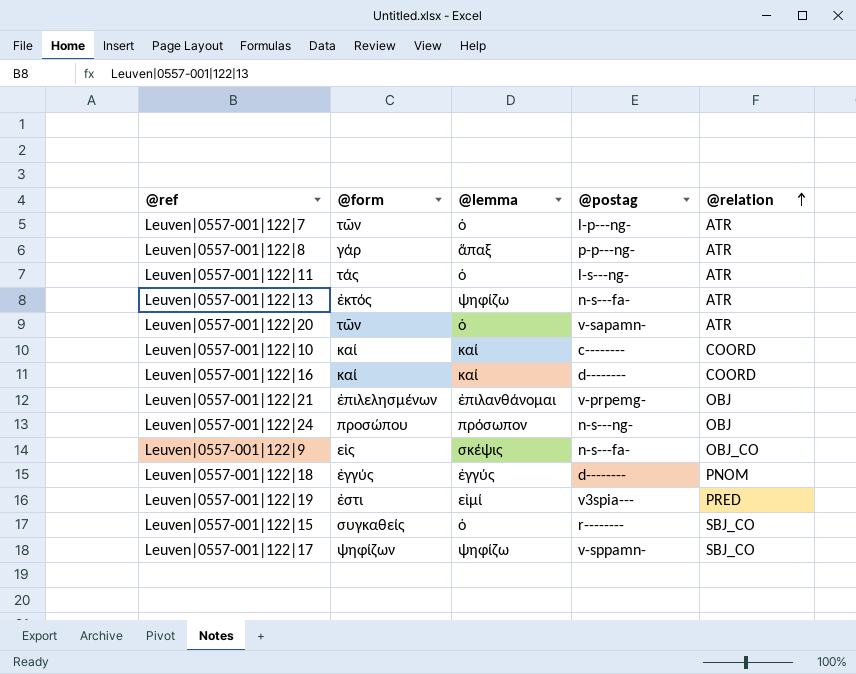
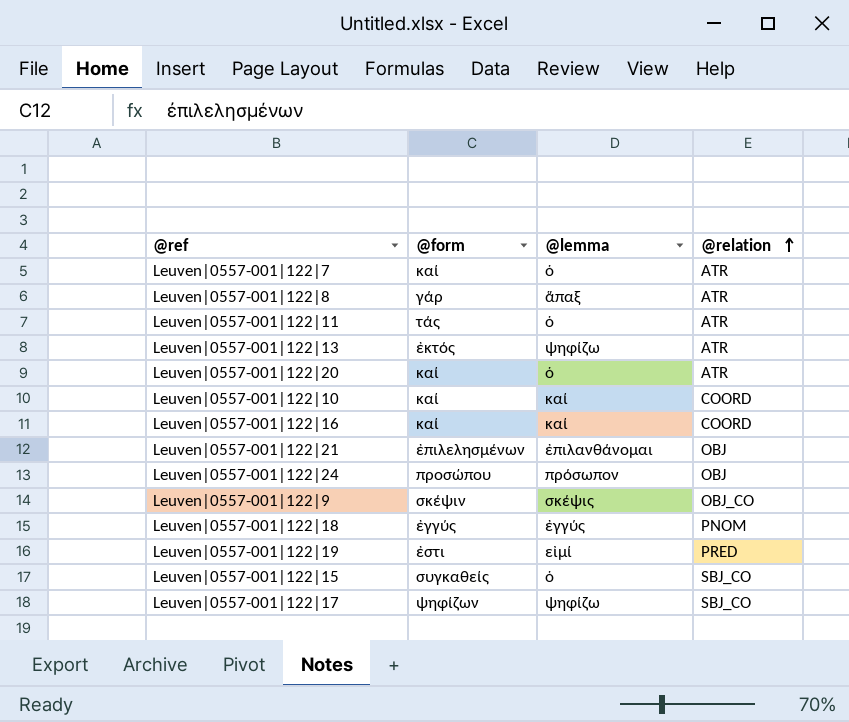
column @postag | position: 4 -> none
Leuven|0557-001|122|7 | @form: τῶν -> καί
Leuven|0557-001|122|20 | @form: τῶν -> καί
Leuven|0557-001|122|9 | @form: εἰς -> σκέψιν

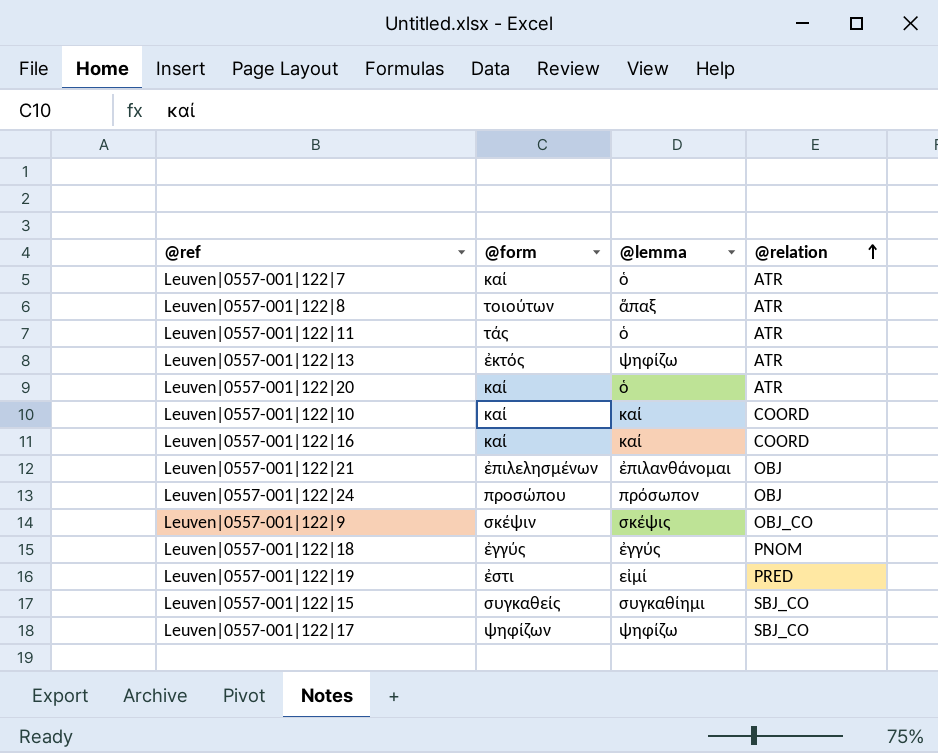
Leuven|0557-001|122|8 | @form: γάρ -> τοιούτων
Leuven|0557-001|122|15 | @lemma: ὁ -> συγκαθίημι

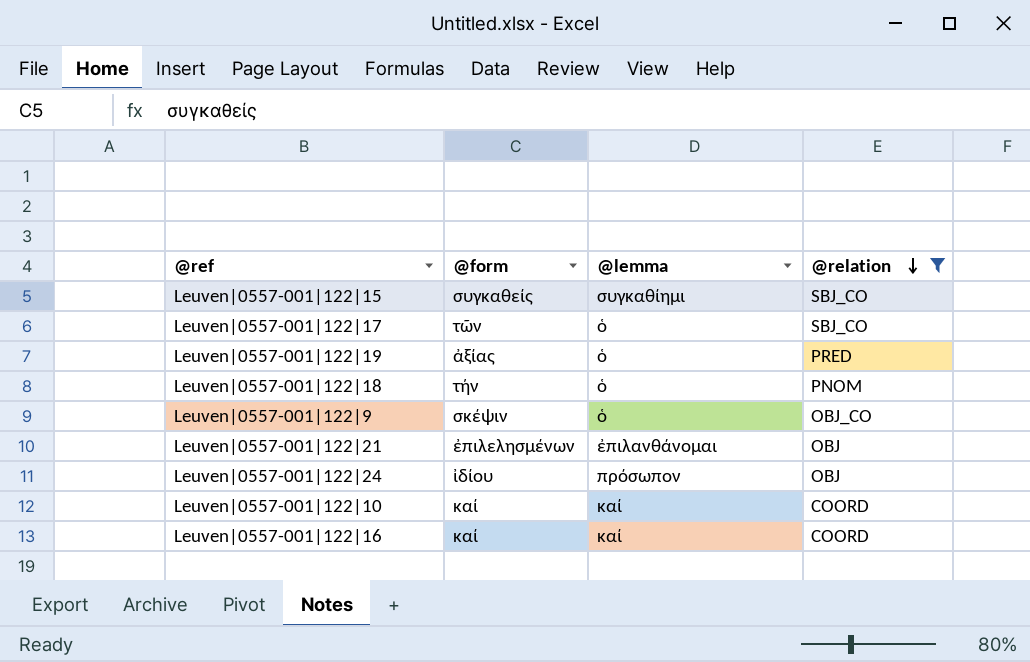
filter: none -> @relation != ATR
row order: @relation ascending -> @relation descending
Leuven|0557-001|122|17 | @form: ψηφίζων -> τῶν
Leuven|0557-001|122|17 | @lemma: ψηφίζω -> ὁ
Leuven|0557-001|122|19 | @form: ἐστι -> ἀξίας
Leuven|0557-001|122|19 | @lemma: εἰμί -> ὁ
Leuven|0557-001|122|18 | @form: ἐγγύς -> τήν
Leuven|0557-001|122|18 | @lemma: ἐγγύς -> ὁ
Leuven|0557-001|122|9 | @lemma: σκέψις -> ὁ
Leuven|0557-001|122|24 | @form: προσώπου -> ἰδίου

